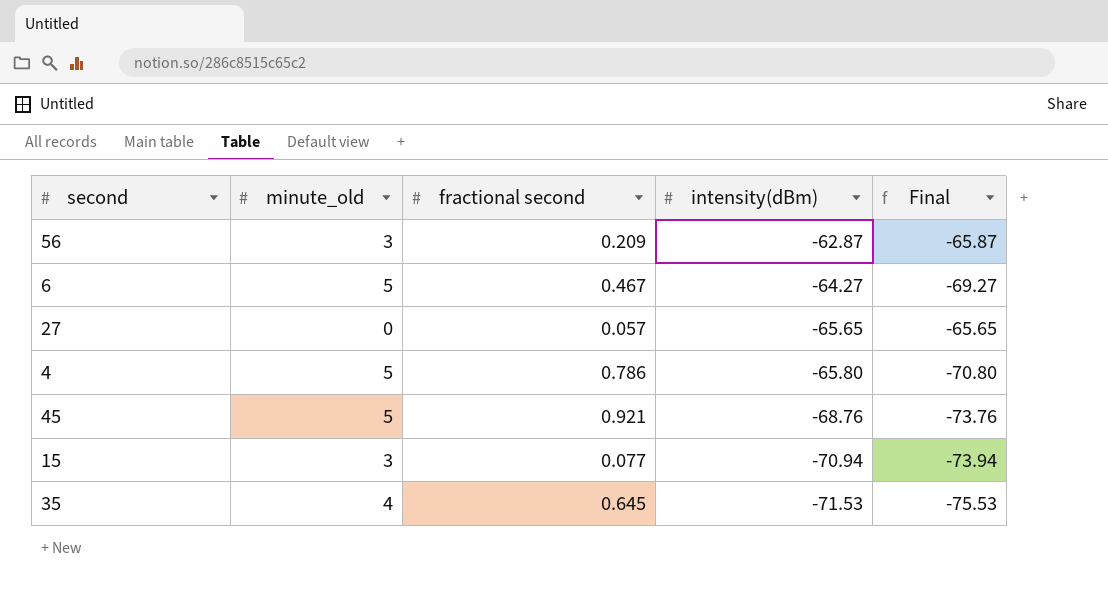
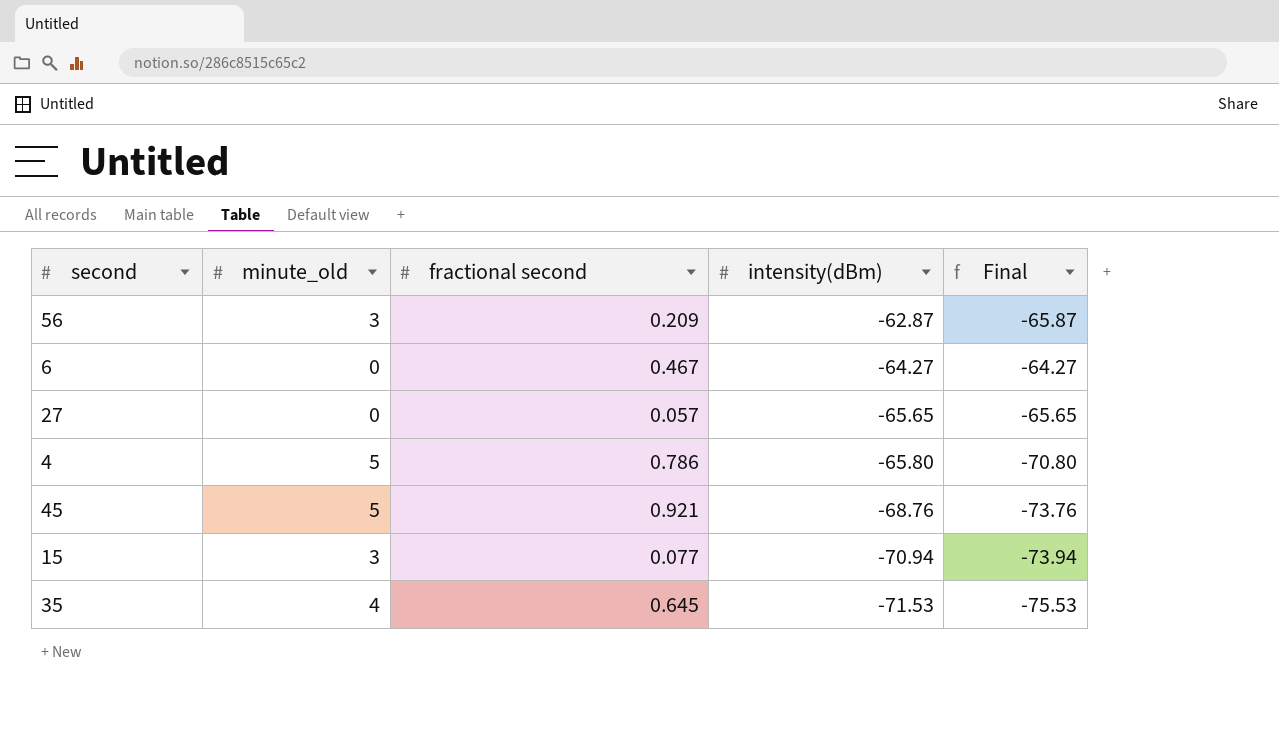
6 | minute_old: 5 -> 0
6 | Final: -69.27 -> -64.27

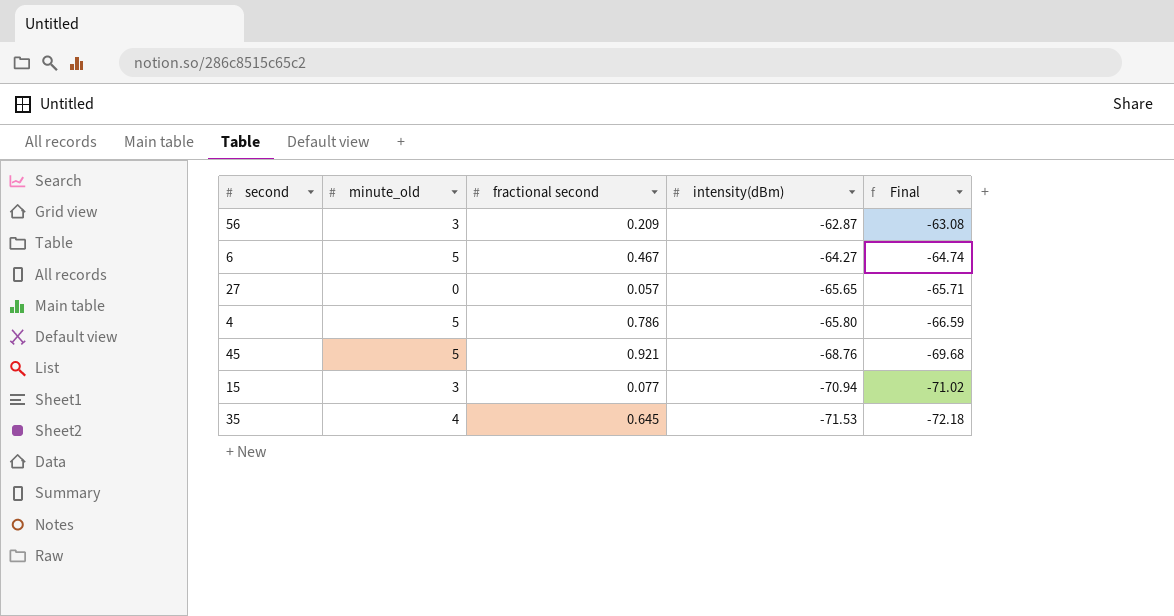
column Final | formula: [intensity(dBm)] - [minute_old] -> [intensity(dBm)] - [fractional second]
6 | minute_old: 0 -> 5

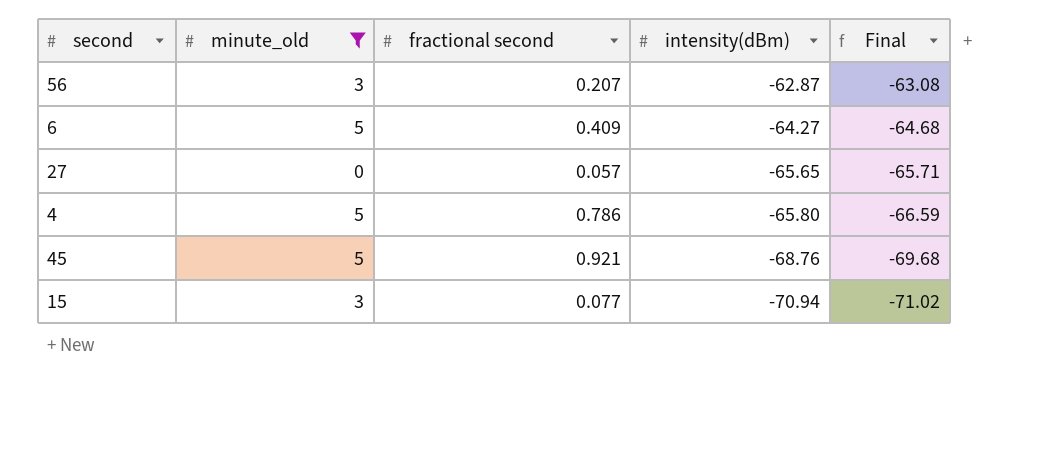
filter: none -> minute_old != 4
56 | fractional second: 0.209 -> 0.207
6 | fractional second: 0.467 -> 0.409
6 | Final: -64.74 -> -64.68

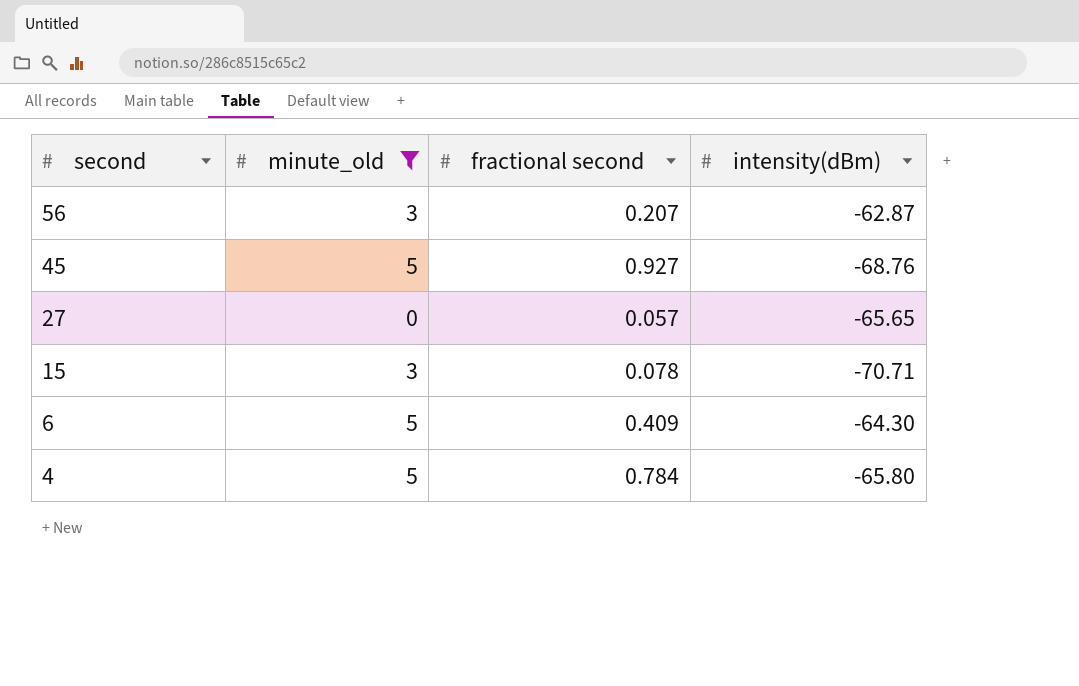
row order: intensity(dBm) descending -> second descending
column Final | formula: [intensity(dBm)] - [fractional second] -> none
45 | fractional second: 0.921 -> 0.927
15 | fractional second: 0.077 -> 0.078
15 | intensity(dBm): -70.94 -> -70.71
6 | intensity(dBm): -64.27 -> -64.30
4 | fractional second: 0.786 -> 0.784

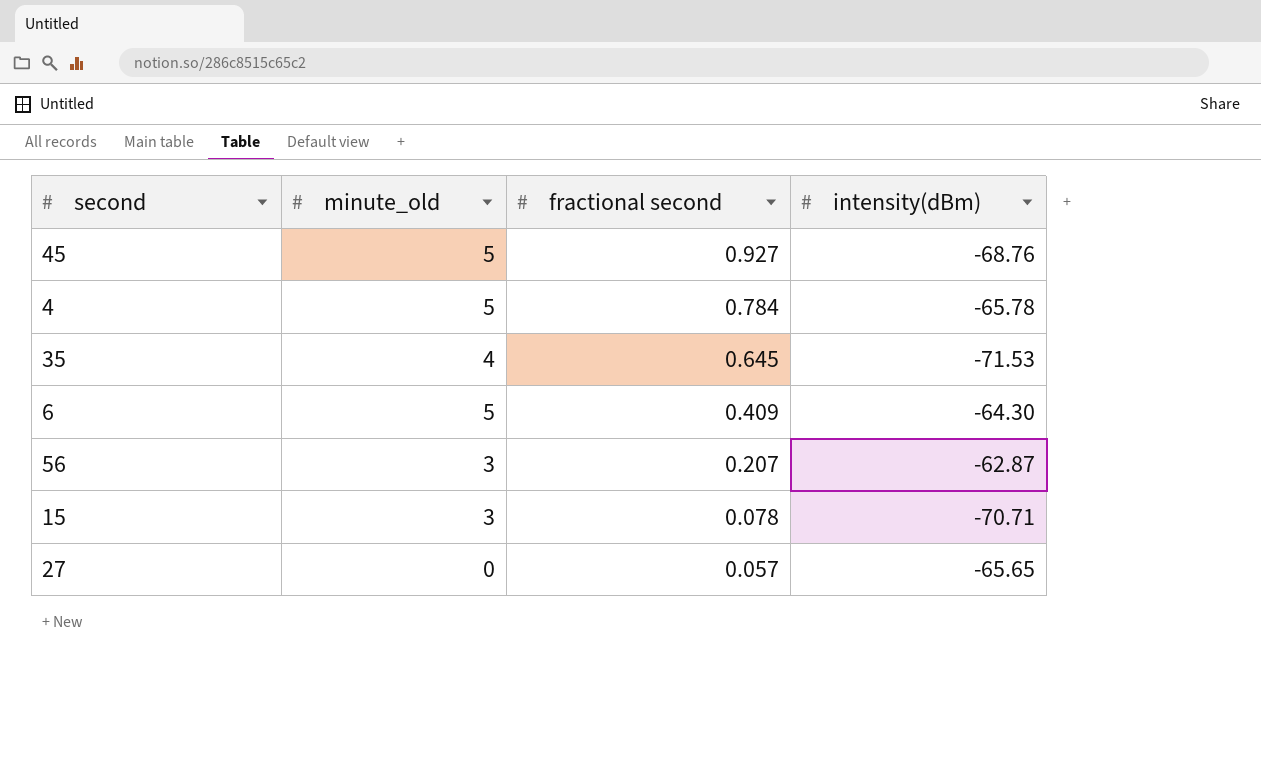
filter: minute_old != 4 -> none
row order: second descending -> fractional second descending
4 | intensity(dBm): -65.80 -> -65.78

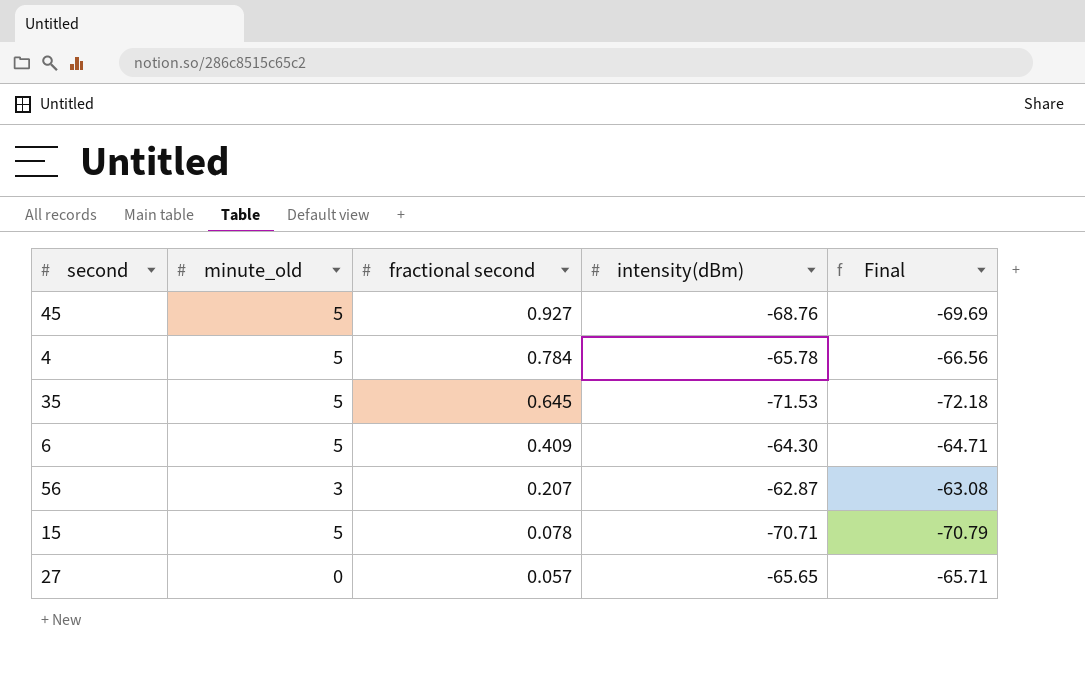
column Final | formula: none -> [intensity(dBm)] - [fractional second]
35 | minute_old: 4 -> 5
15 | minute_old: 3 -> 5

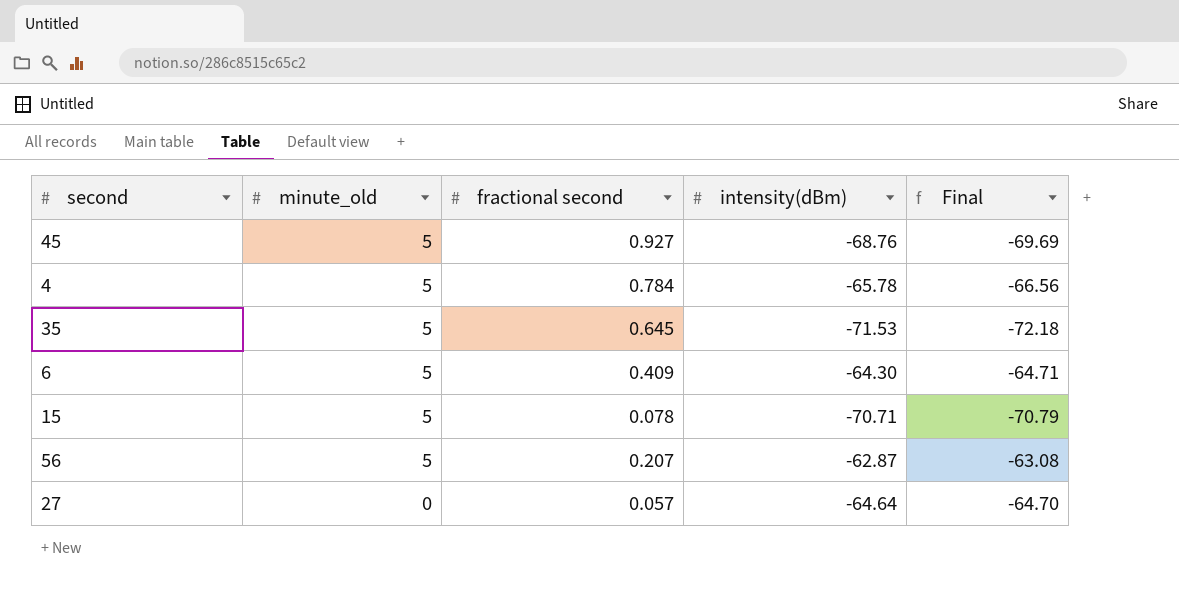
row order: fractional second descending -> minute_old descending
56 | minute_old: 3 -> 5
27 | intensity(dBm): -65.65 -> -64.64
27 | Final: -65.71 -> -64.70

